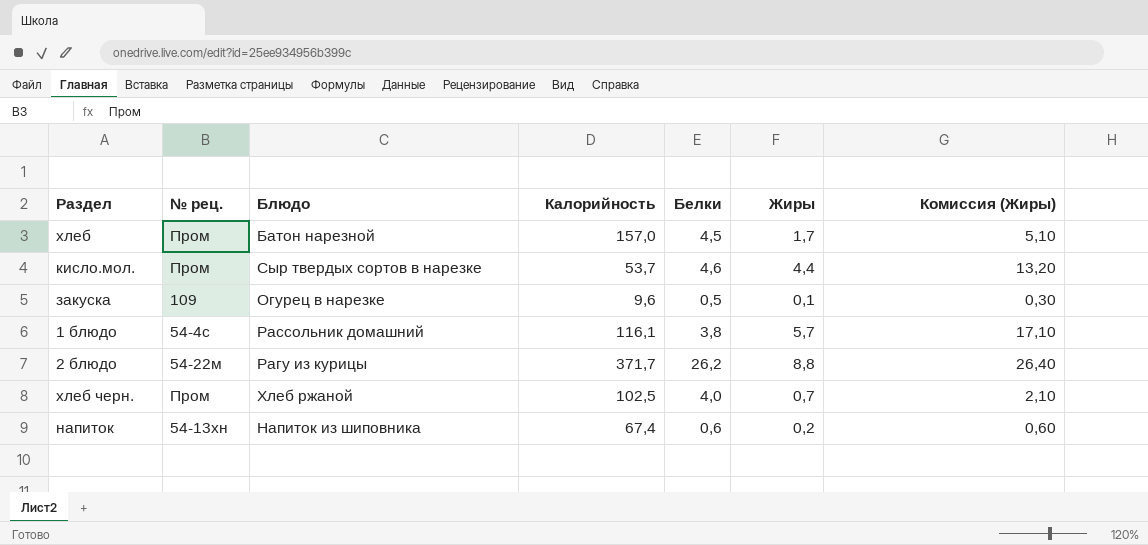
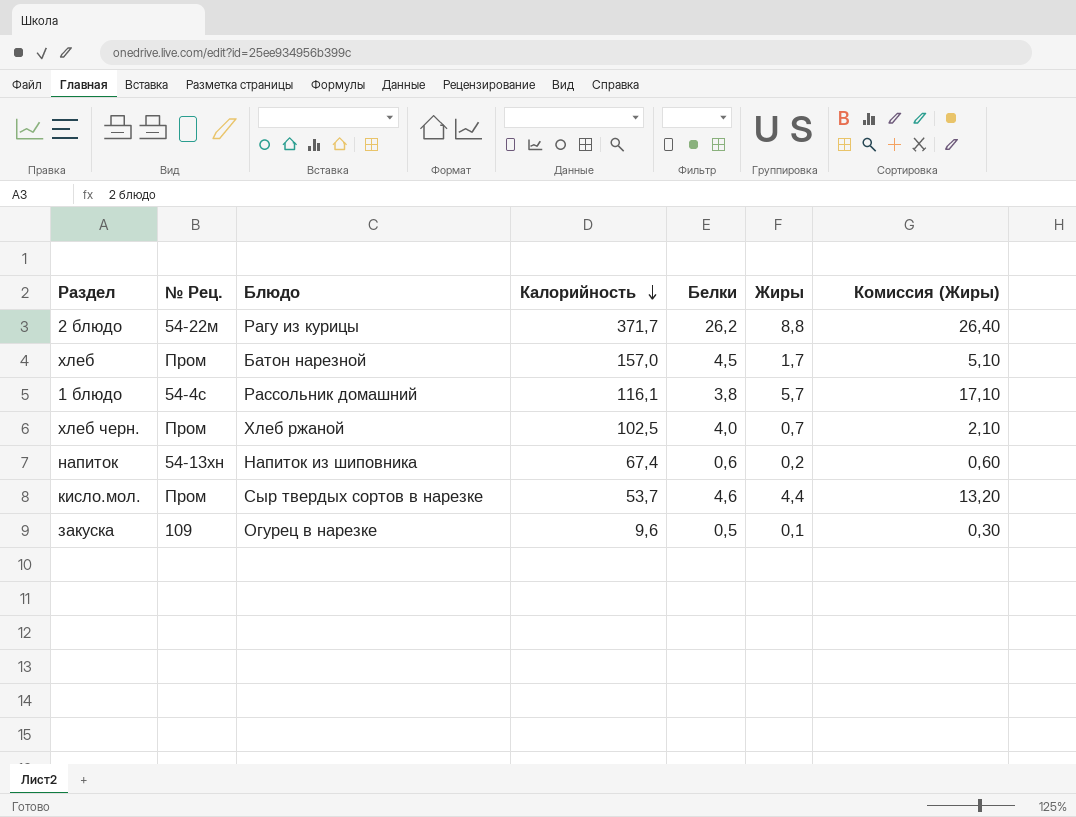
row order: none -> Калорийность descending
column name: № рец. -> № Рец.

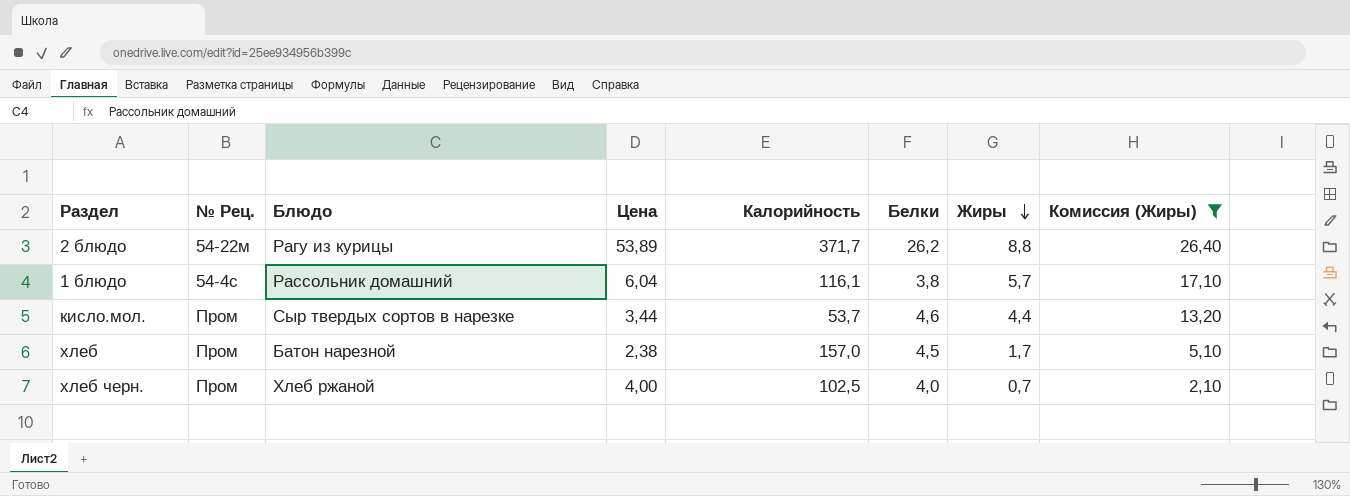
filter: none -> Комиссия (Жиры) >= 2,10
row order: Калорийность descending -> Жиры descending
column Цена | position: none -> 4

